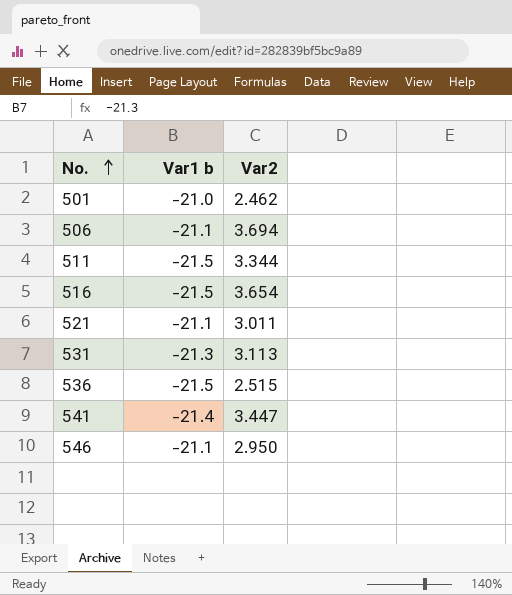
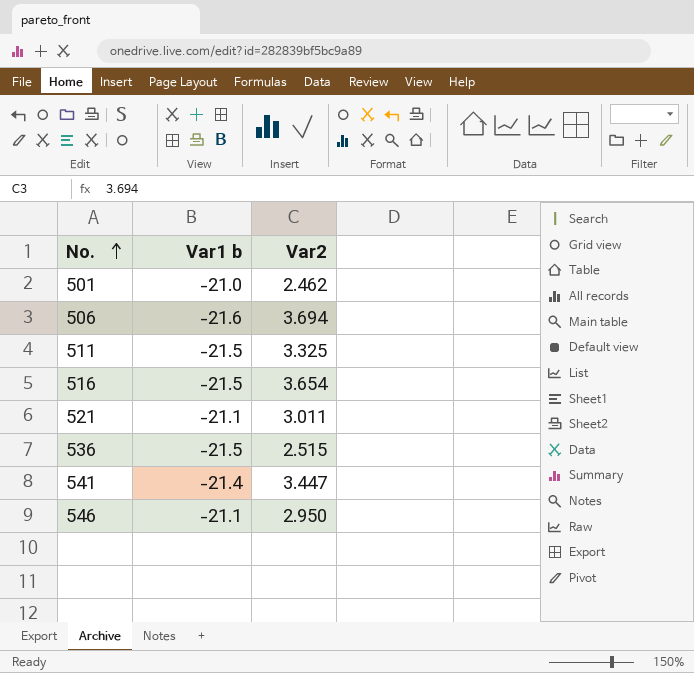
row 531: -21.3 | 3.113 -> none
506 | Var1 b: -21.1 -> -21.6
511 | Var2: 3.344 -> 3.325

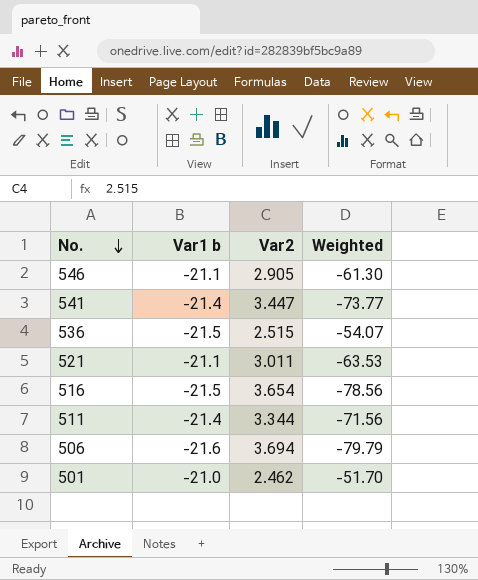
row order: No. ascending -> No. descending
column Weighted | formula: none -> [Var1 b] * [Var2]
546 | Var2: 2.950 -> 2.905
511 | Var1 b: -21.5 -> -21.4
511 | Var2: 3.325 -> 3.344

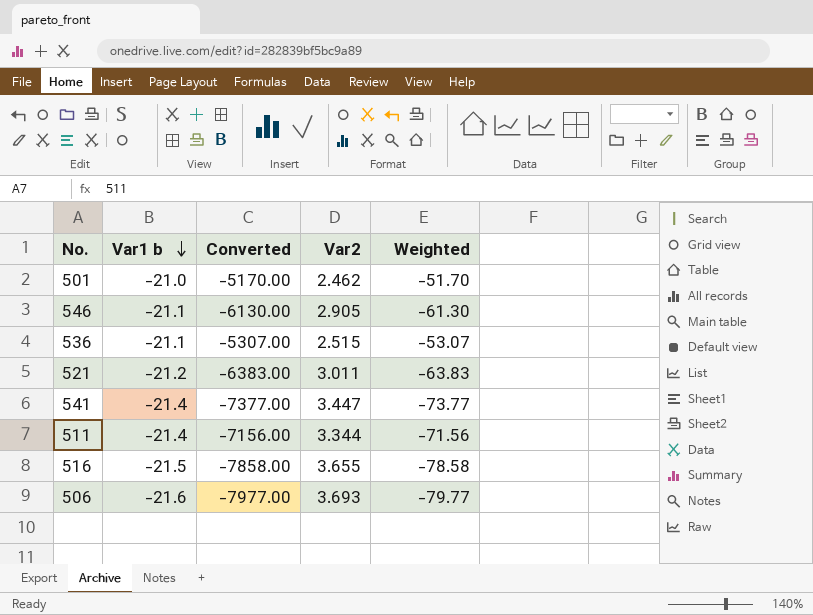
row order: No. descending -> Var1 b descending
column Converted | formula: none -> [Weighted] * 100
536 | Var1 b: -21.5 -> -21.1
536 | Weighted: -54.07 -> -53.07
521 | Var1 b: -21.1 -> -21.2
521 | Weighted: -63.53 -> -63.83
516 | Var2: 3.654 -> 3.655
516 | Weighted: -78.56 -> -78.58
506 | Var2: 3.694 -> 3.693
506 | Weighted: -79.79 -> -79.77

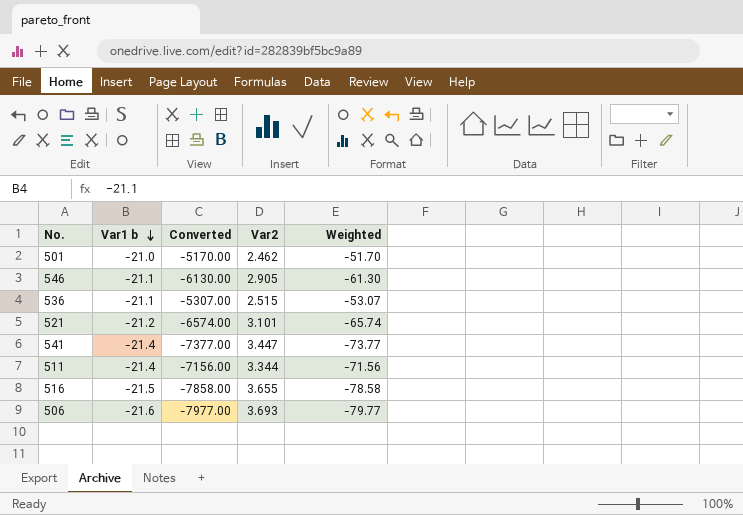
521 | Converted: -6383.00 -> -6574.00
521 | Var2: 3.011 -> 3.101
521 | Weighted: -63.83 -> -65.74

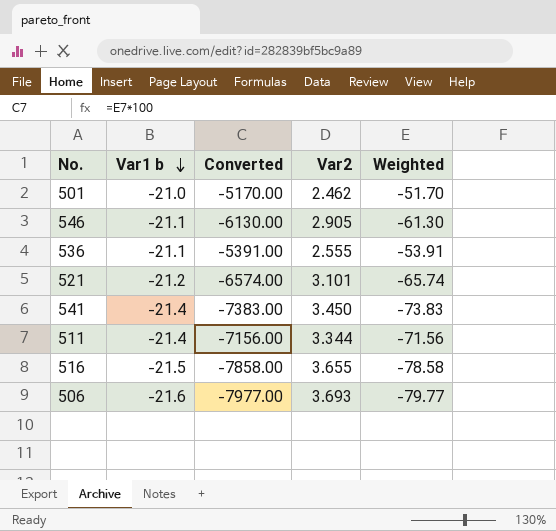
536 | Converted: -5307.00 -> -5391.00
536 | Var2: 2.515 -> 2.555
536 | Weighted: -53.07 -> -53.91
541 | Converted: -7377.00 -> -7383.00
541 | Var2: 3.447 -> 3.450
541 | Weighted: -73.77 -> -73.83

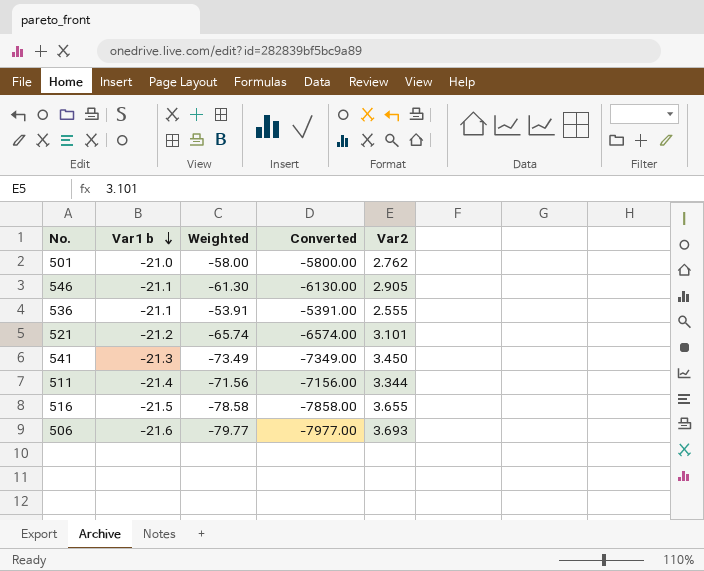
column Weighted | position: 5 -> 3
501 | Weighted: -51.70 -> -58.00
501 | Converted: -5170.00 -> -5800.00
501 | Var2: 2.462 -> 2.762
541 | Var1 b: -21.4 -> -21.3
541 | Weighted: -73.83 -> -73.49
541 | Converted: -7383.00 -> -7349.00

